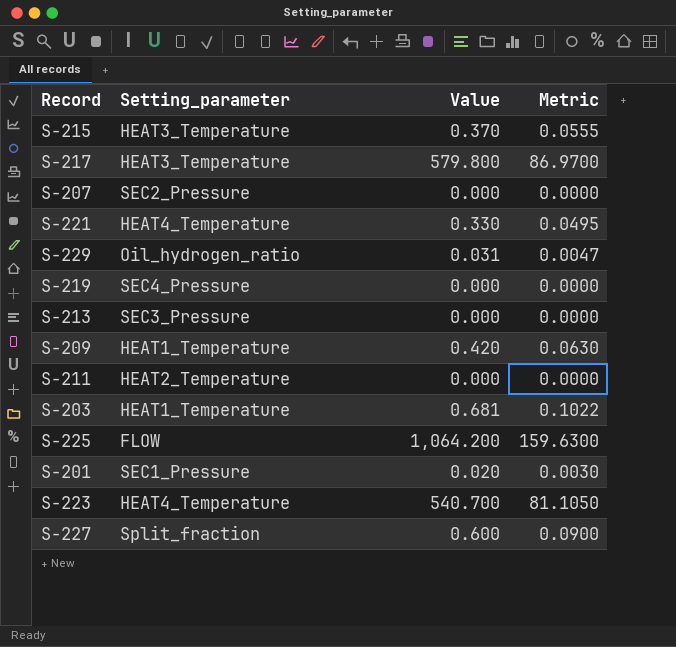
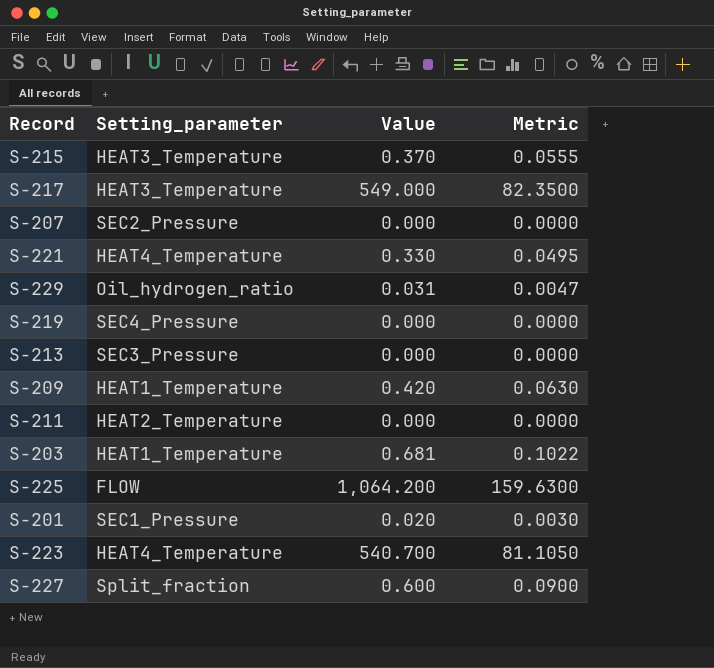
S-217 | Value: 579.800 -> 549.000
S-217 | Metric: 86.9700 -> 82.3500

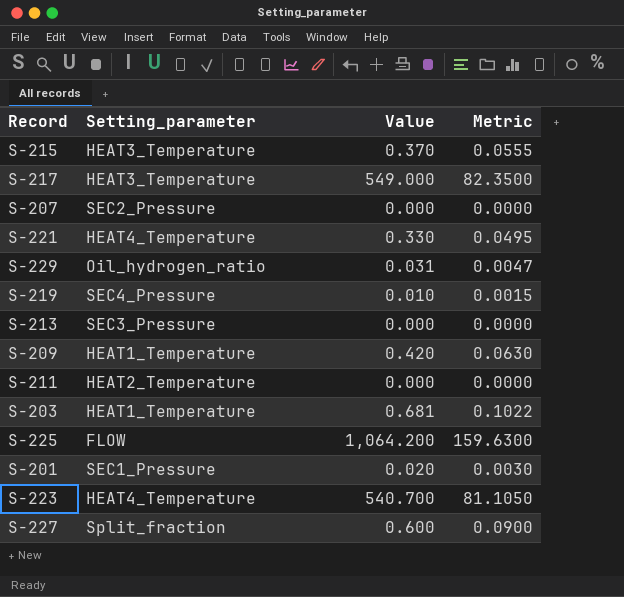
S-219 | Value: 0.000 -> 0.010
S-219 | Metric: 0.0000 -> 0.0015

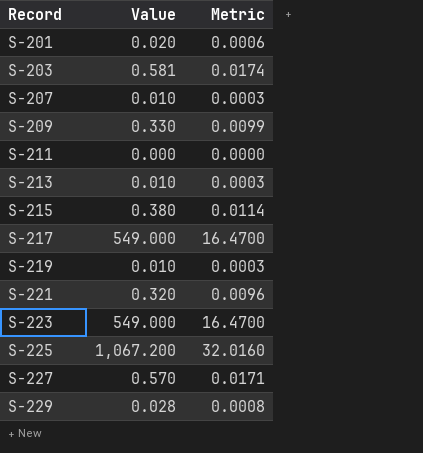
row order: none -> Record ascending
column Setting_parameter | position: 2 -> none
column Metric | formula: [Value] * 0.15 -> [Value] * 0.03
S-203 | Value: 0.681 -> 0.581
S-207 | Value: 0.000 -> 0.010
S-209 | Value: 0.420 -> 0.330
S-213 | Value: 0.000 -> 0.010
S-215 | Value: 0.370 -> 0.380
S-221 | Value: 0.330 -> 0.320
S-223 | Value: 540.700 -> 549.000
S-225 | Value: 1,064.200 -> 1,067.200
S-227 | Value: 0.600 -> 0.570
S-229 | Value: 0.031 -> 0.028

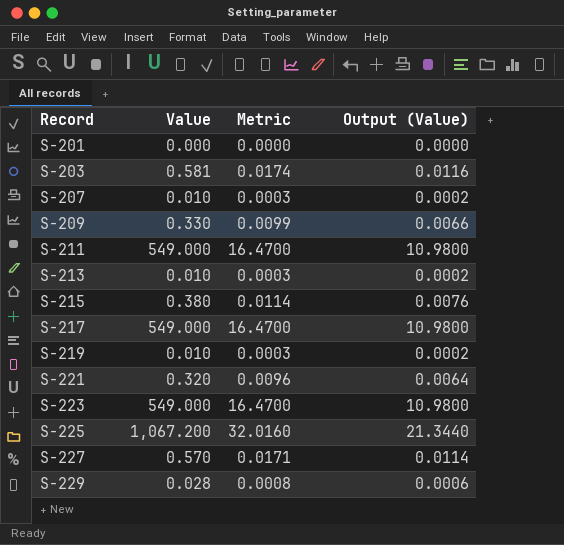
column Output (Value) | formula: none -> [Value] * 0.02
S-201 | Value: 0.020 -> 0.000
S-201 | Metric: 0.0006 -> 0.0000
S-211 | Value: 0.000 -> 549.000
S-211 | Metric: 0.0000 -> 16.4700

